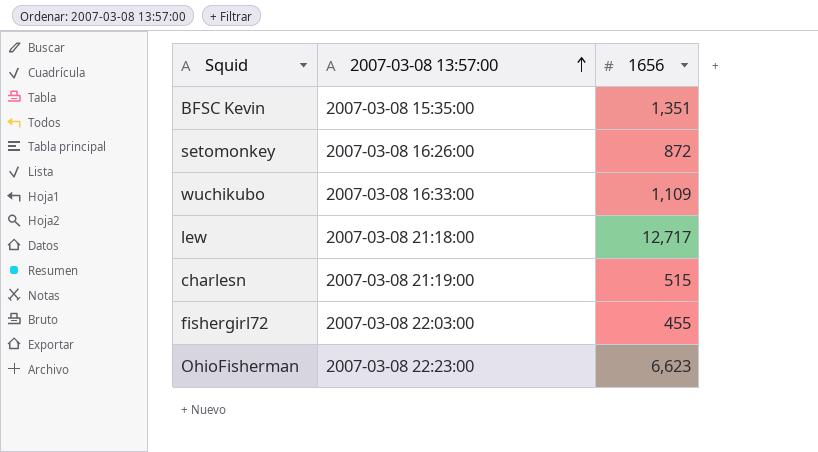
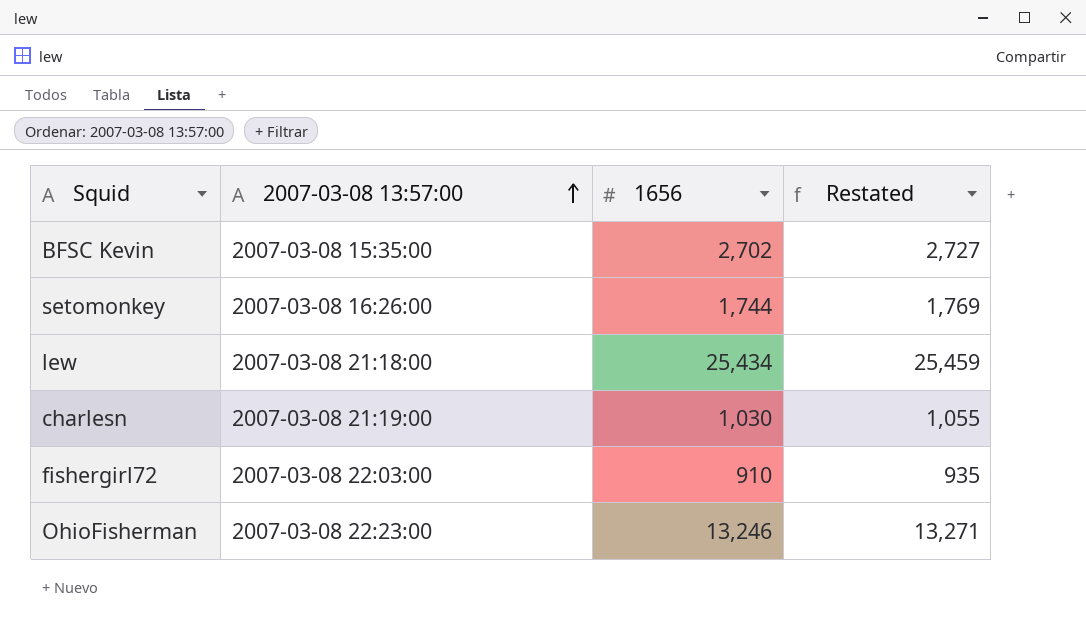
column Restated | formula: none -> [1656] + 25
row wuchikubo: 2007-03-08 16:33:00 | 1,109 -> none
BFSC Kevin | 1656: 1,351 -> 2,702
setomonkey | 1656: 872 -> 1,744
lew | 1656: 12,717 -> 25,434
charlesn | 1656: 515 -> 1,030
fishergirl72 | 1656: 455 -> 910
OhioFisherman | 1656: 6,623 -> 13,246

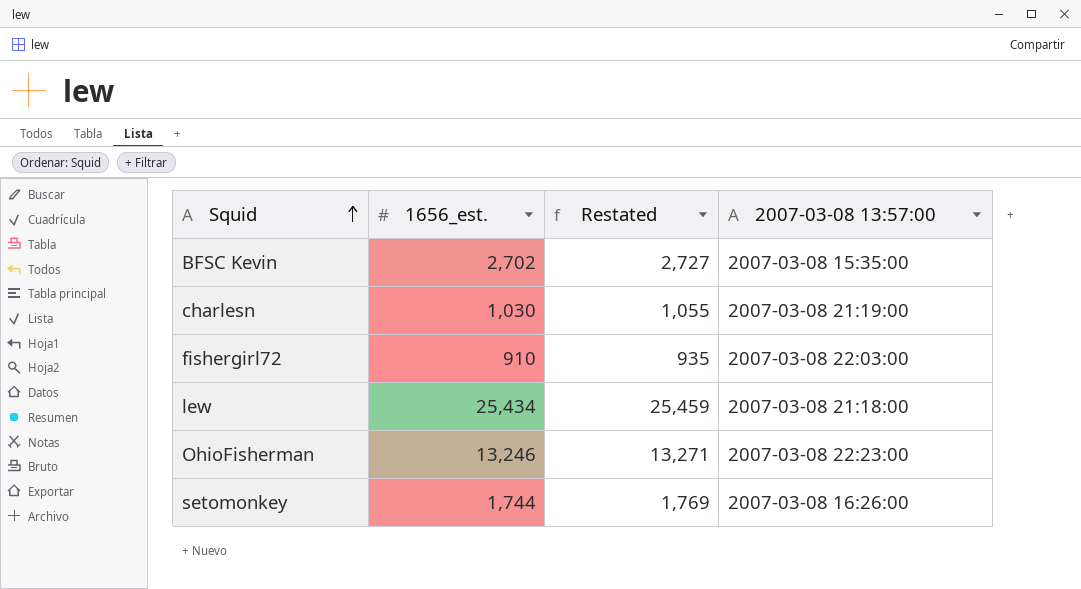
row order: 2007-03-08 13:57:00 ascending -> Squid ascending
column name: 1656 -> 1656_est.
column 2007-03-08 13:57:00 | position: 2 -> 4

